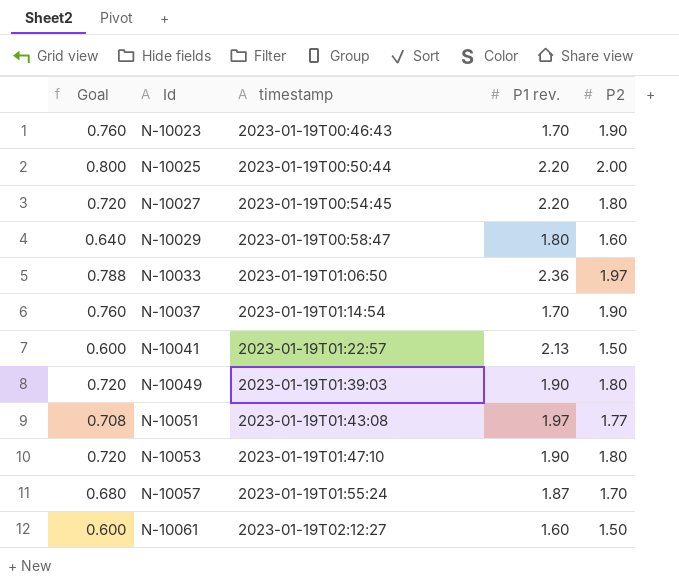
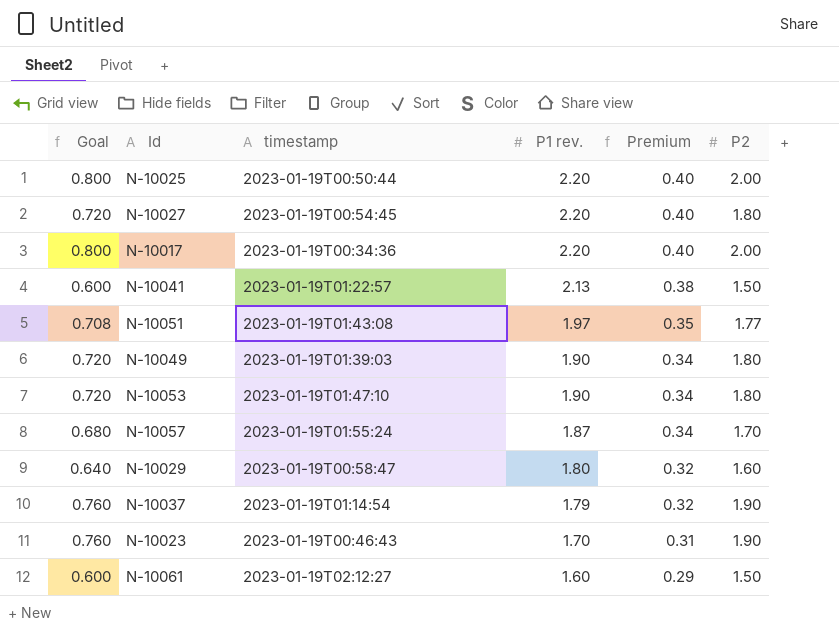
row order: Id ascending -> P1 rev. descending
column Premium | formula: none -> [P1 rev.] * 0.18
row N-10033: 0.788 | 2023-01-19T01:06:50 | 2.36 | 1.97 -> none
row N-10017: none -> 0.800 | 2023-01-19T00:34:36 | 2.20 | 0.40 | 2.00
N-10037 | P1 rev.: 1.70 -> 1.79

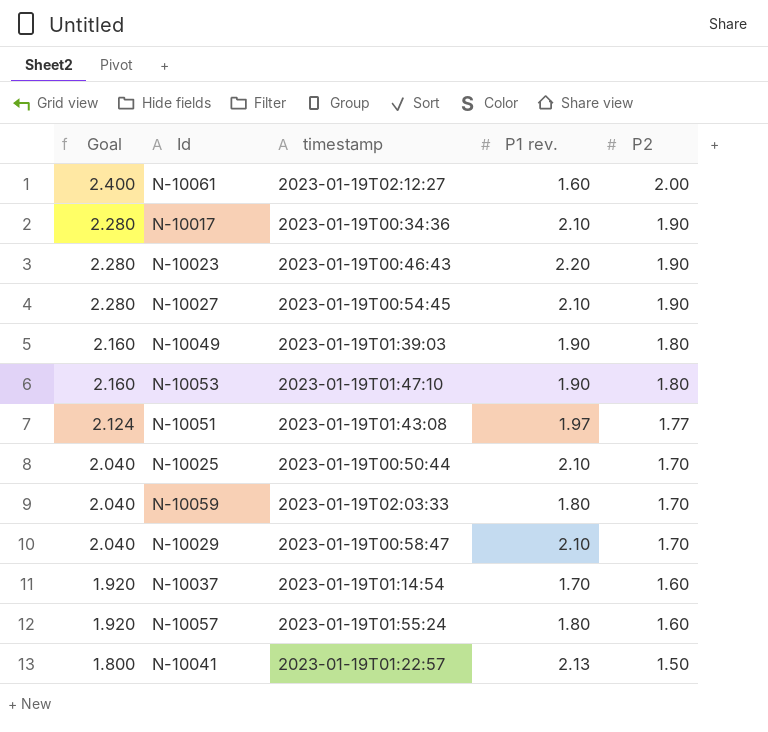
row order: P1 rev. descending -> Goal descending
column Premium | formula: [P1 rev.] * 0.18 -> none
column Goal | formula: [P2] * 0.4 -> [P2] * 1.2
N-10061 | P2: 1.50 -> 2.00
N-10017 | P1 rev.: 2.20 -> 2.10
N-10017 | P2: 2.00 -> 1.90
N-10023 | P1 rev.: 1.70 -> 2.20
N-10027 | P1 rev.: 2.20 -> 2.10
N-10027 | P2: 1.80 -> 1.90
N-10025 | P1 rev.: 2.20 -> 2.10
N-10025 | P2: 2.00 -> 1.70
row N-10059: none -> 2.040 | 2023-01-19T02:03:33 | 1.80 | 1.70
N-10029 | P1 rev.: 1.80 -> 2.10
N-10029 | P2: 1.60 -> 1.70
N-10037 | P1 rev.: 1.79 -> 1.70
N-10037 | P2: 1.90 -> 1.60
N-10057 | P1 rev.: 1.87 -> 1.80
N-10057 | P2: 1.70 -> 1.60

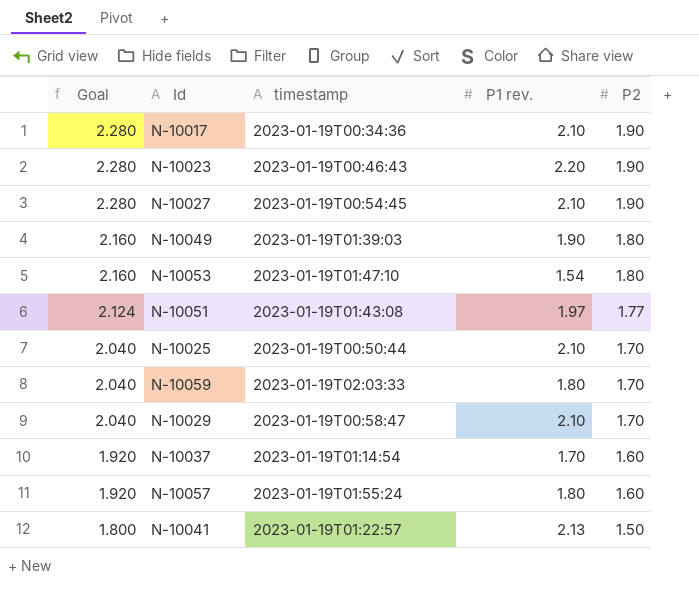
row N-10061: 2.400 | 2023-01-19T02:12:27 | 1.60 | 2.00 -> none
N-10053 | P1 rev.: 1.90 -> 1.54

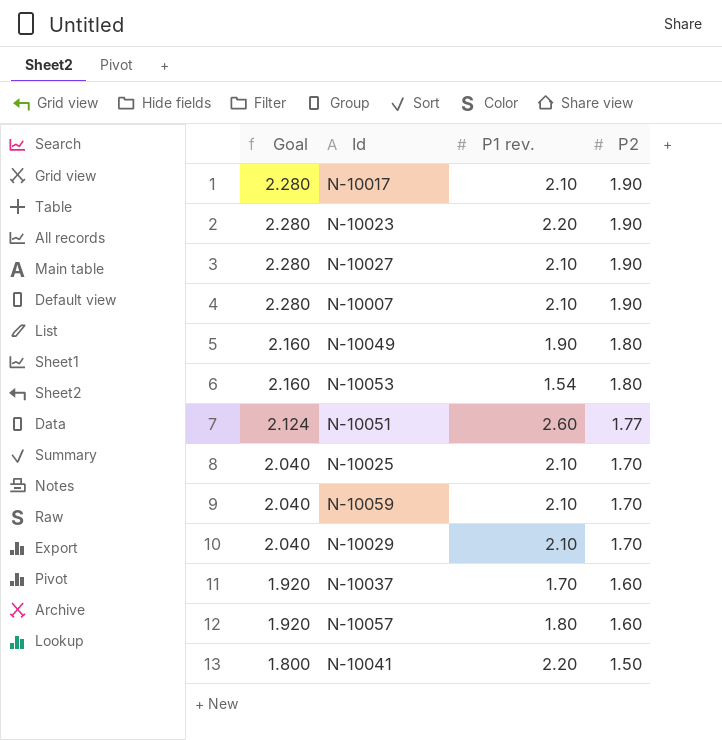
column timestamp | position: 3 -> none
row N-10007: none -> 2.280 | 2.10 | 1.90
N-10051 | P1 rev.: 1.97 -> 2.60
N-10059 | P1 rev.: 1.80 -> 2.10
N-10041 | P1 rev.: 2.13 -> 2.20

